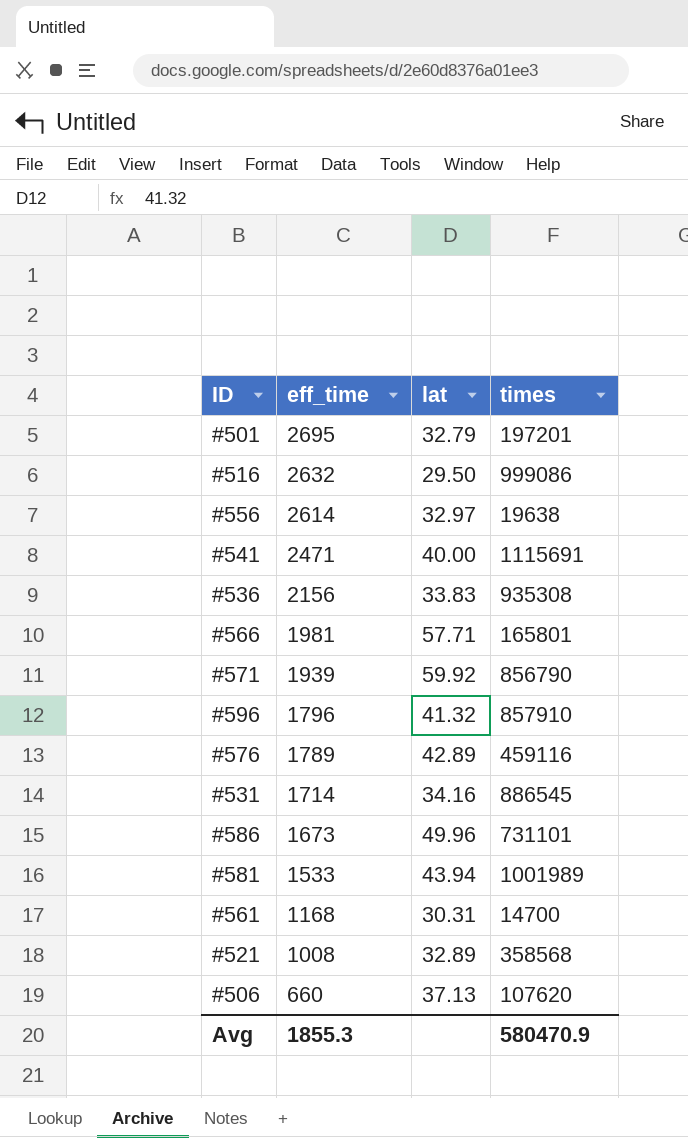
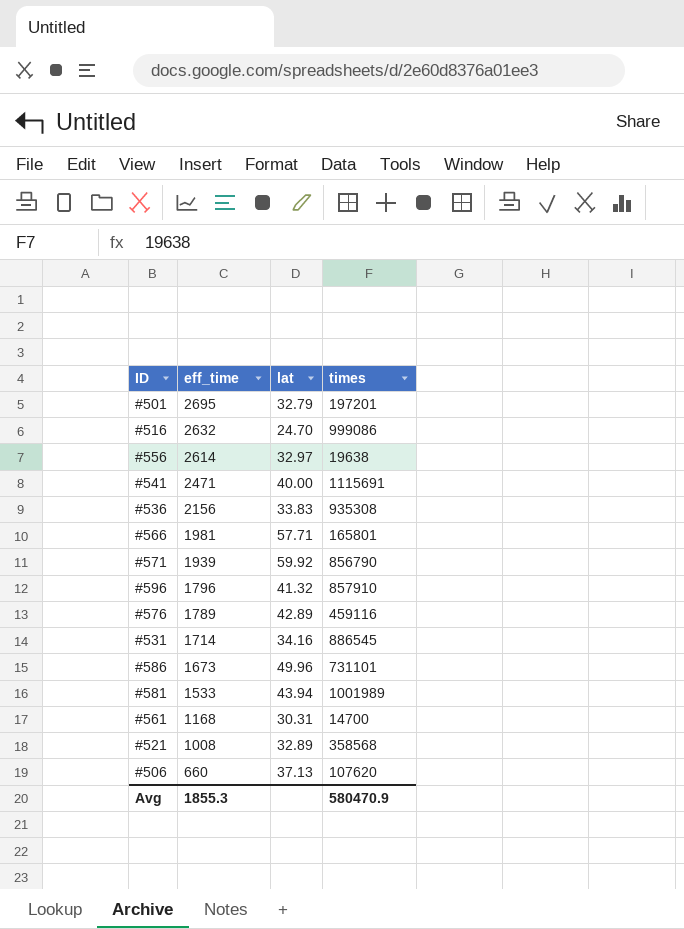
#516 | lat: 29.50 -> 24.70

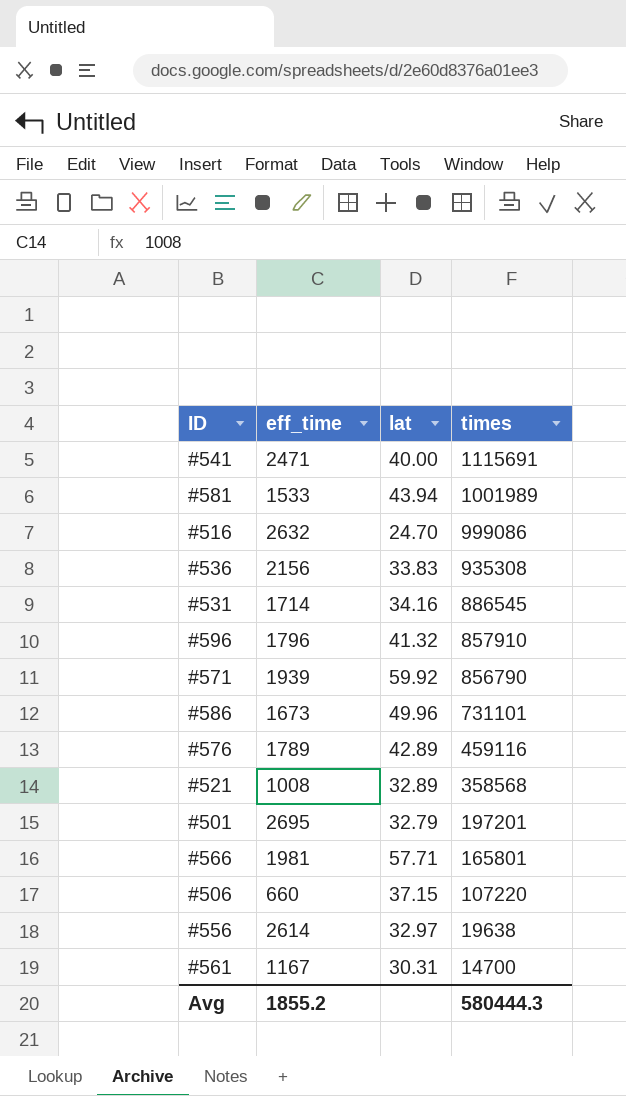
row order: eff_time descending -> times descending
#506 | lat: 37.13 -> 37.15
#506 | times: 107620 -> 107220
#561 | eff_time: 1168 -> 1167
Avg | eff_time: 1855.3 -> 1855.2
Avg | times: 580470.9 -> 580444.3

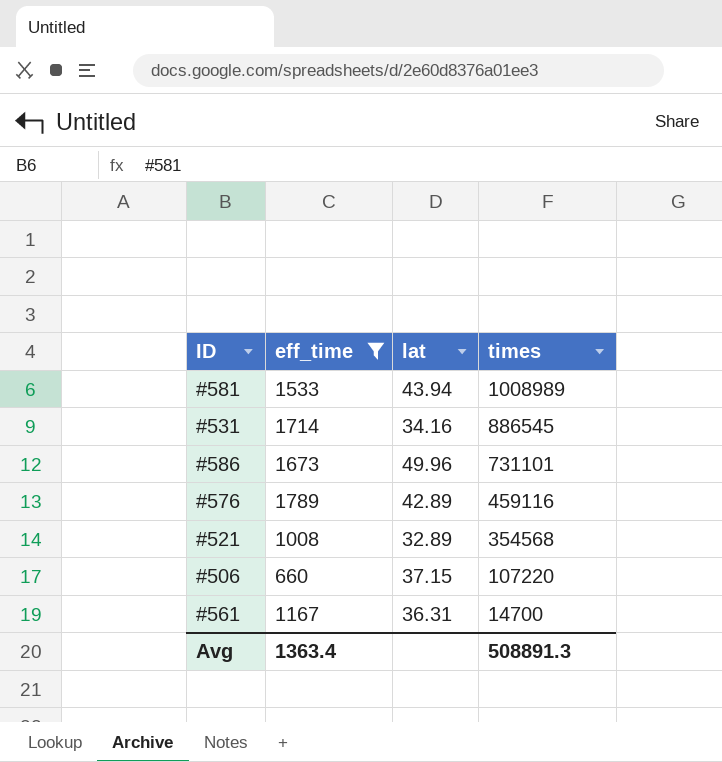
filter: none -> eff_time <= 1789
#581 | times: 1001989 -> 1008989
#521 | times: 358568 -> 354568
#561 | lat: 30.31 -> 36.31
Avg | eff_time: 1855.2 -> 1363.4
Avg | times: 580444.3 -> 508891.3

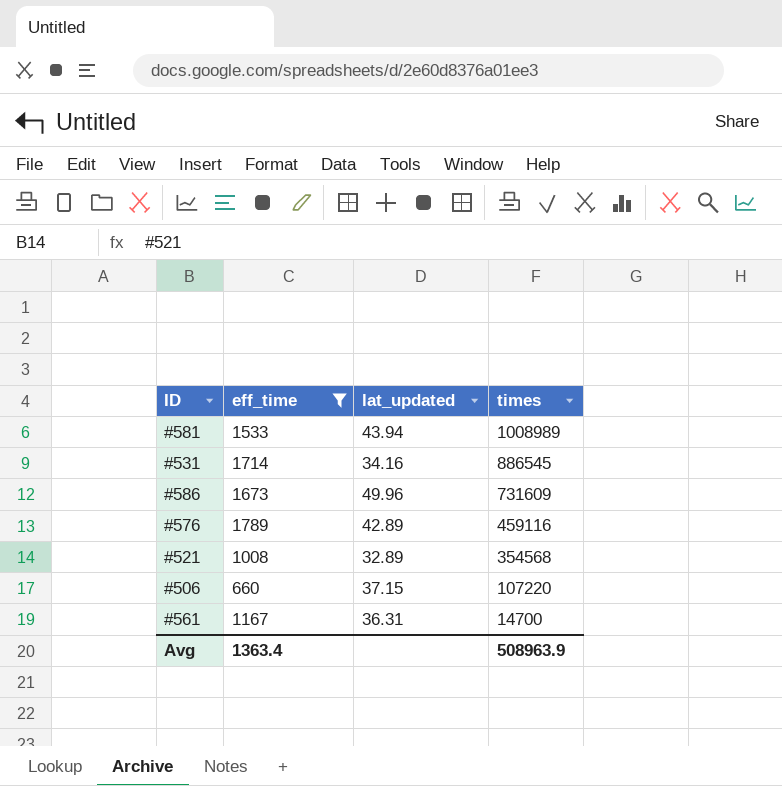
column name: lat -> lat_updated
#586 | times: 731101 -> 731609
Avg | times: 508891.3 -> 508963.9

